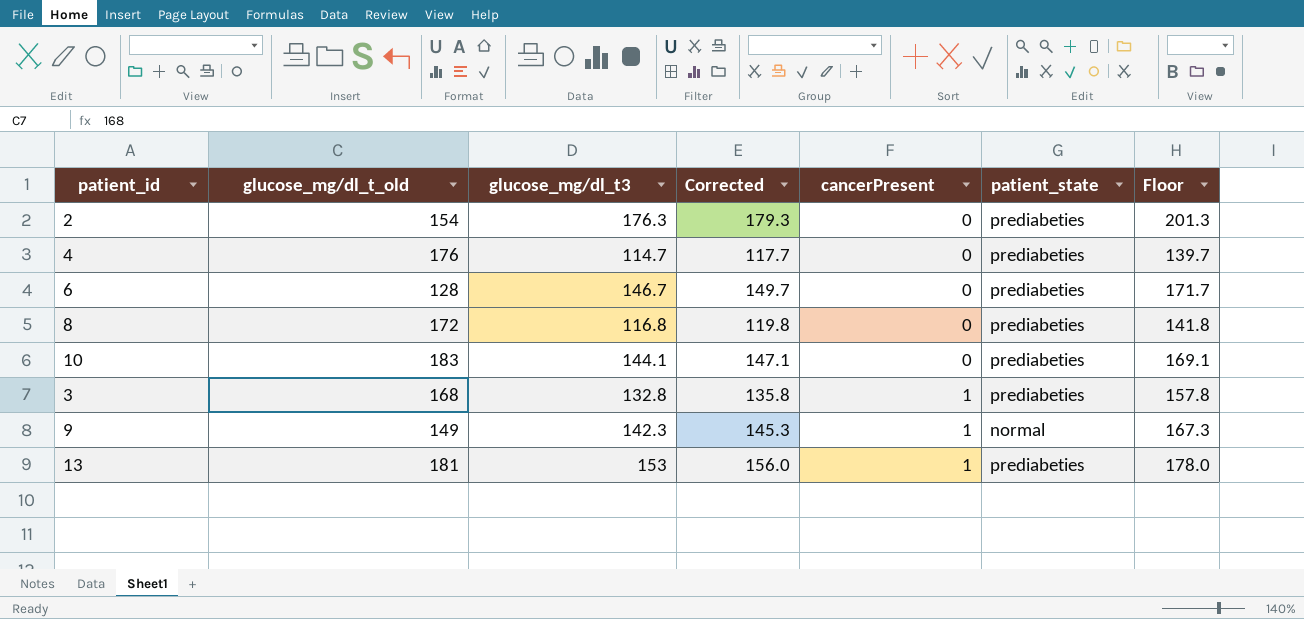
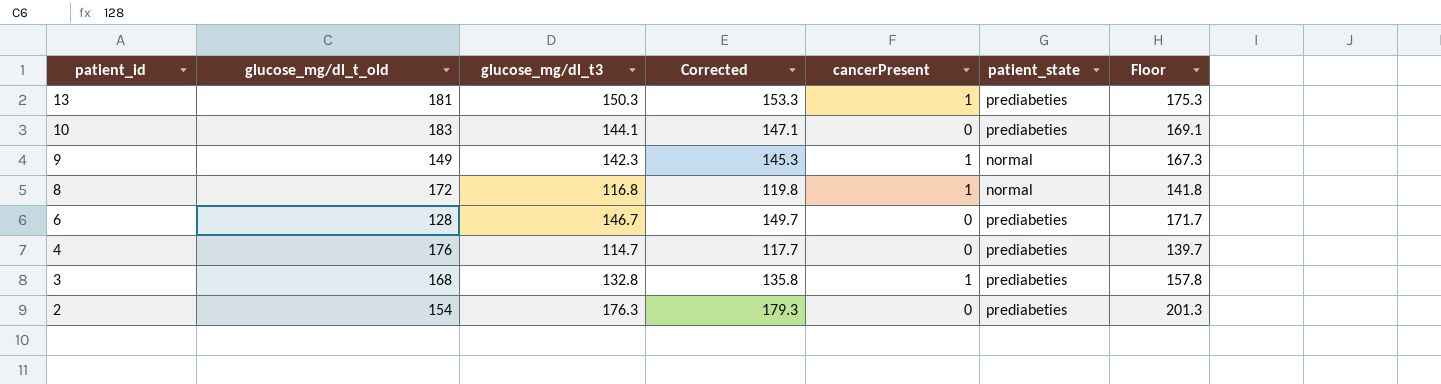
row order: cancerPresent ascending -> patient_id descending
13 | glucose_mg/dl_t3: 153 -> 150.3
13 | Corrected: 156.0 -> 153.3
13 | Floor: 178.0 -> 175.3
8 | cancerPresent: 0 -> 1
8 | patient_state: prediabeties -> normal

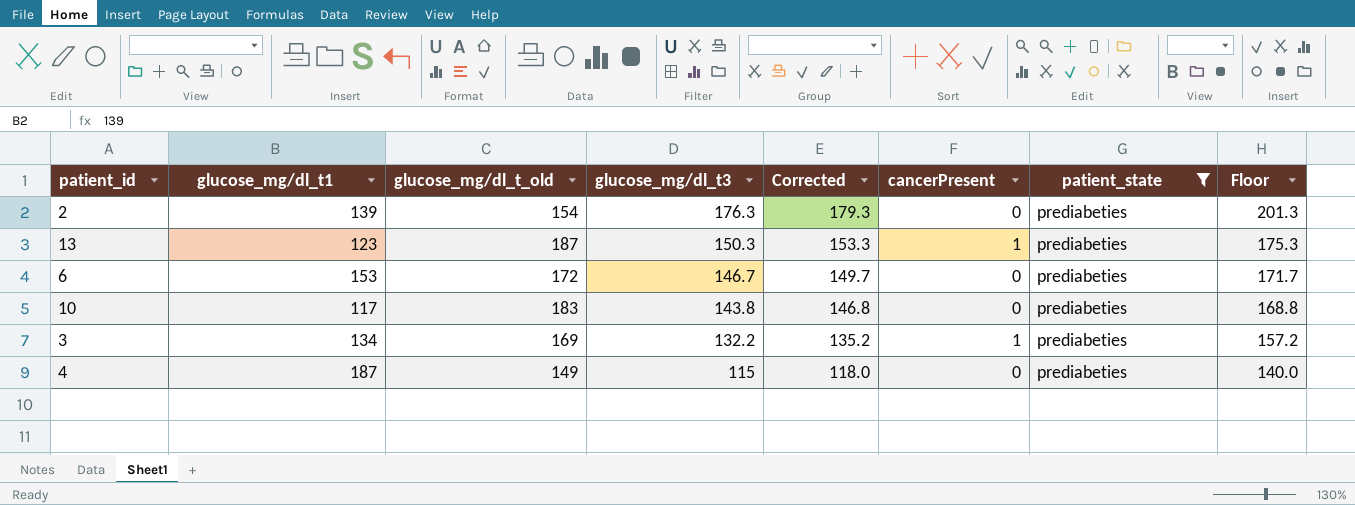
filter: none -> patient_state = prediabeties
row order: patient_id descending -> glucose_mg/dl_t3 descending
column glucose_mg/dl_t1 | position: none -> 2
13 | glucose_mg/dl_t_old: 181 -> 187
6 | glucose_mg/dl_t_old: 128 -> 172
10 | glucose_mg/dl_t3: 144.1 -> 143.8
10 | Corrected: 147.1 -> 146.8
10 | Floor: 169.1 -> 168.8
3 | glucose_mg/dl_t_old: 168 -> 169
3 | glucose_mg/dl_t3: 132.8 -> 132.2
3 | Corrected: 135.8 -> 135.2
3 | Floor: 157.8 -> 157.2
4 | glucose_mg/dl_t_old: 176 -> 149
4 | glucose_mg/dl_t3: 114.7 -> 115
4 | Corrected: 117.7 -> 118.0
4 | Floor: 139.7 -> 140.0

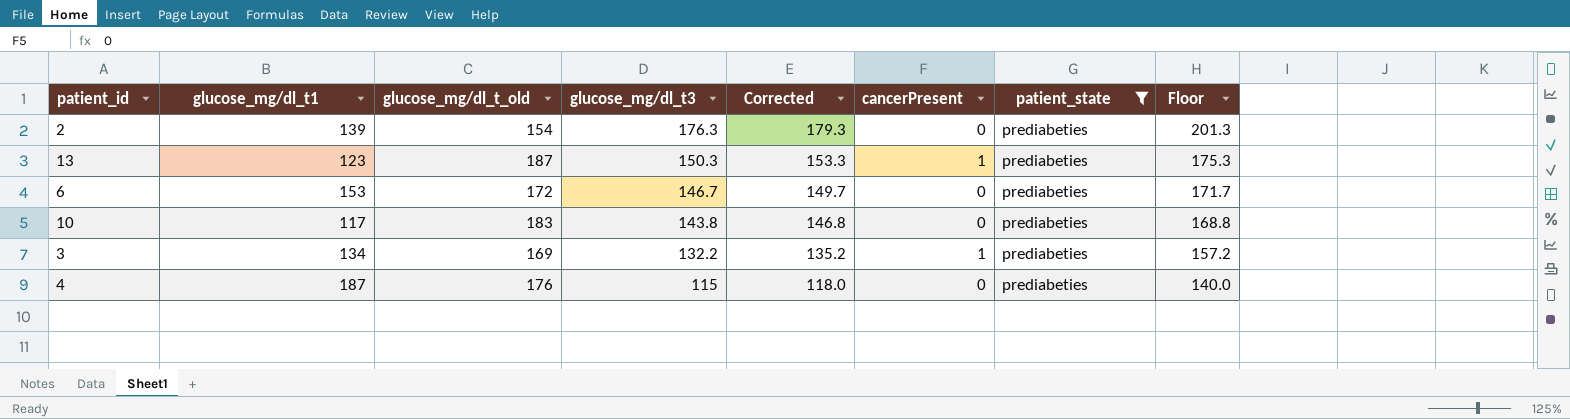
4 | glucose_mg/dl_t_old: 149 -> 176

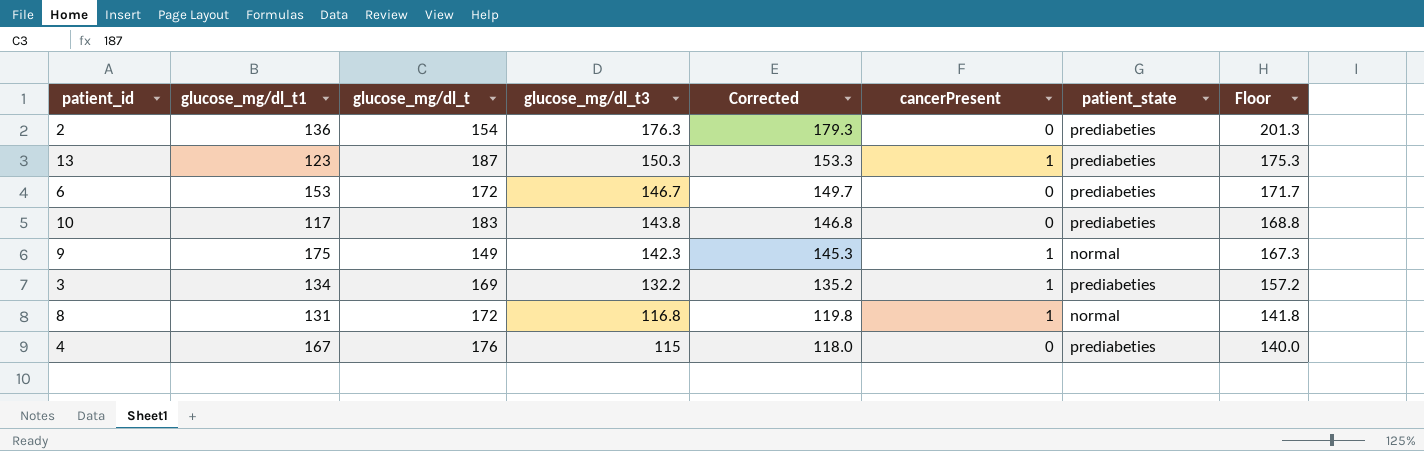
filter: patient_state = prediabeties -> none
column name: glucose_mg/dl_t_old -> glucose_mg/dl_t
2 | glucose_mg/dl_t1: 139 -> 136
4 | glucose_mg/dl_t1: 187 -> 167

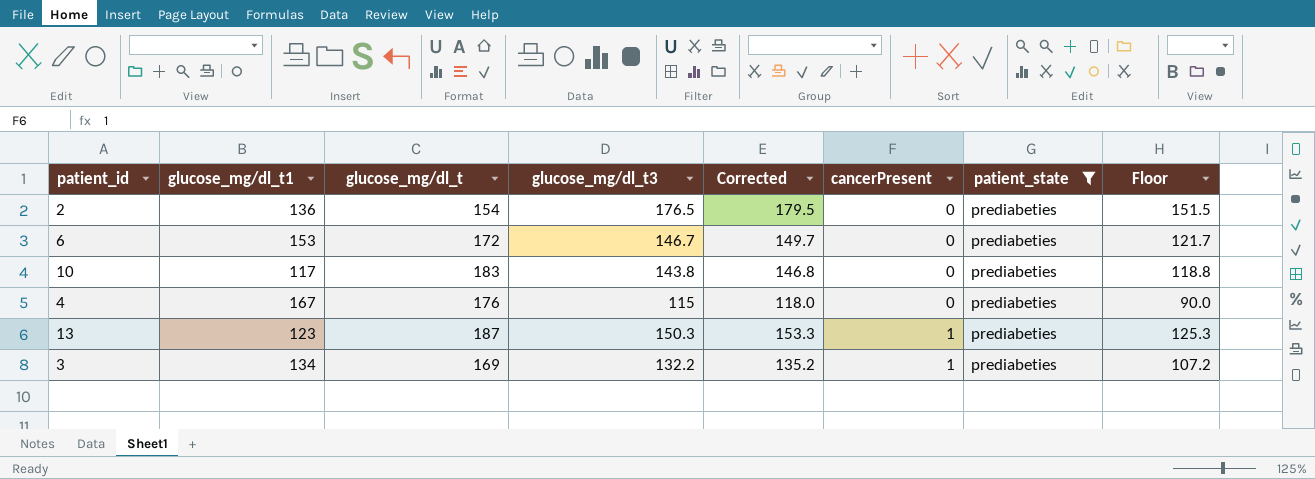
filter: none -> patient_state = prediabeties
row order: glucose_mg/dl_t3 descending -> cancerPresent ascending
column Floor | formula: [glucose_mg/dl_t3] + 25 -> [glucose_mg/dl_t3] - 25
2 | glucose_mg/dl_t3: 176.3 -> 176.5
2 | Corrected: 179.3 -> 179.5

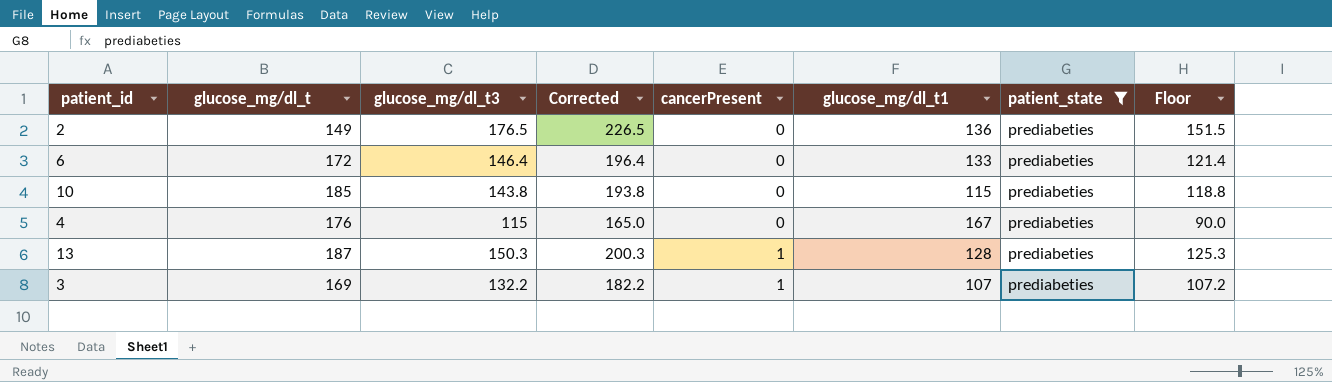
column Corrected | formula: [glucose_mg/dl_t3] + 3 -> [glucose_mg/dl_t3] + 50
column glucose_mg/dl_t1 | position: 2 -> 6
2 | glucose_mg/dl_t: 154 -> 149
6 | glucose_mg/dl_t3: 146.7 -> 146.4
6 | glucose_mg/dl_t1: 153 -> 133
6 | Floor: 121.7 -> 121.4
10 | glucose_mg/dl_t: 183 -> 185
10 | glucose_mg/dl_t1: 117 -> 115
13 | glucose_mg/dl_t1: 123 -> 128
3 | glucose_mg/dl_t1: 134 -> 107

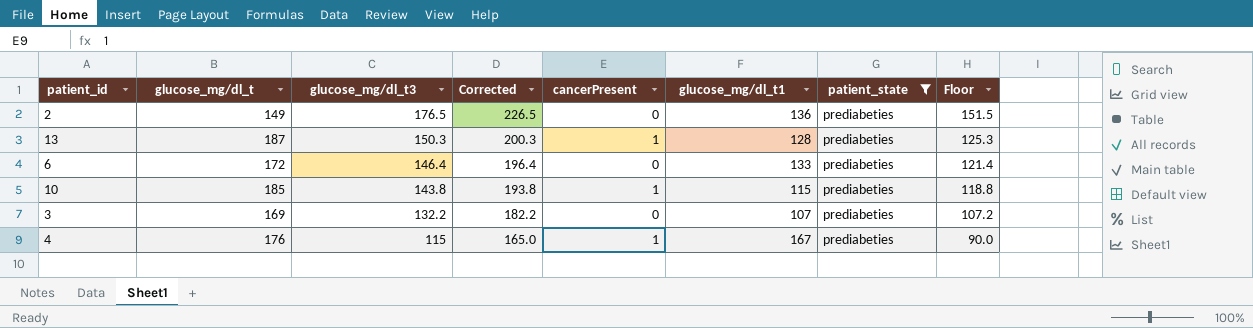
row order: cancerPresent ascending -> glucose_mg/dl_t3 descending
10 | cancerPresent: 0 -> 1
3 | cancerPresent: 1 -> 0
4 | cancerPresent: 0 -> 1

